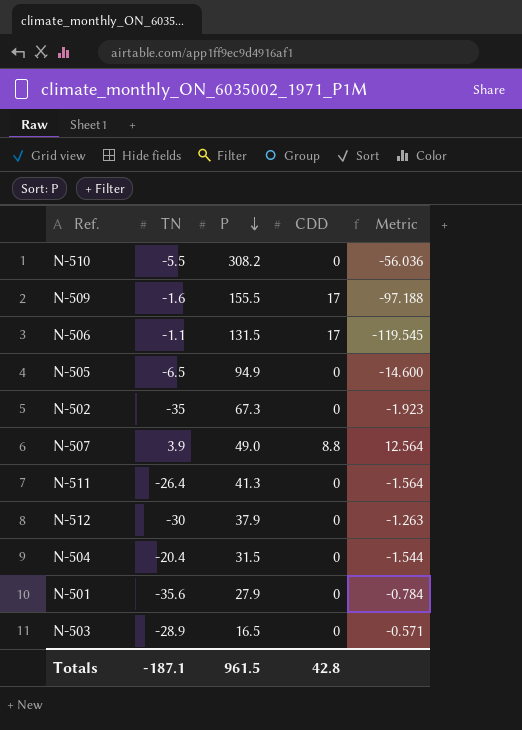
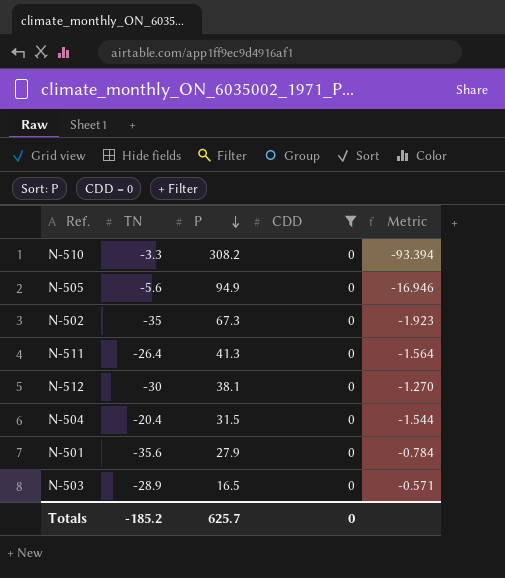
filter: none -> CDD = 0
N-510 | TN: -5.5 -> -3.3
N-510 | Metric: -56.036 -> -93.394
N-505 | TN: -6.5 -> -5.6
N-505 | Metric: -14.600 -> -16.946
N-512 | P: 37.9 -> 38.1
N-512 | Metric: -1.263 -> -1.270
Totals | TN: -187.1 -> -185.2
Totals | P: 961.5 -> 625.7
Totals | CDD: 42.8 -> 0

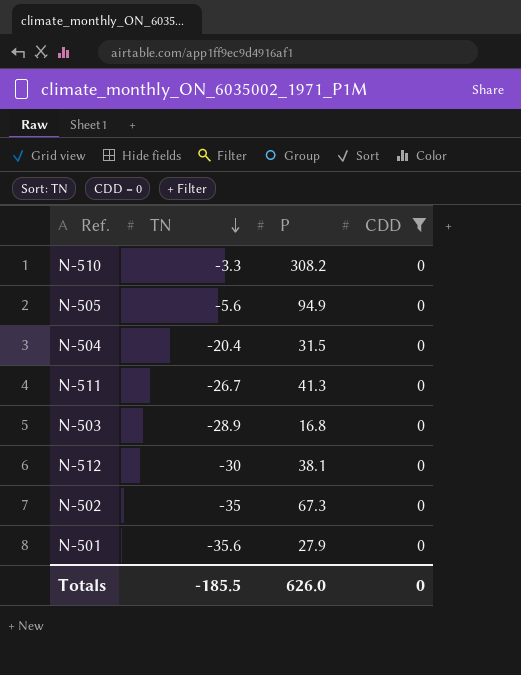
row order: P descending -> TN descending
column Metric | formula: [P] / [TN] -> none
N-511 | TN: -26.4 -> -26.7
N-503 | P: 16.5 -> 16.8
Totals | TN: -185.2 -> -185.5
Totals | P: 625.7 -> 626.0

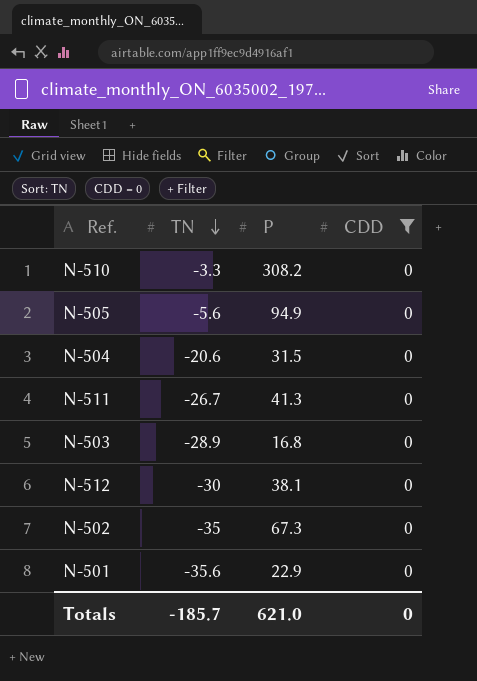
N-504 | TN: -20.4 -> -20.6
N-501 | P: 27.9 -> 22.9
Totals | TN: -185.5 -> -185.7
Totals | P: 626.0 -> 621.0

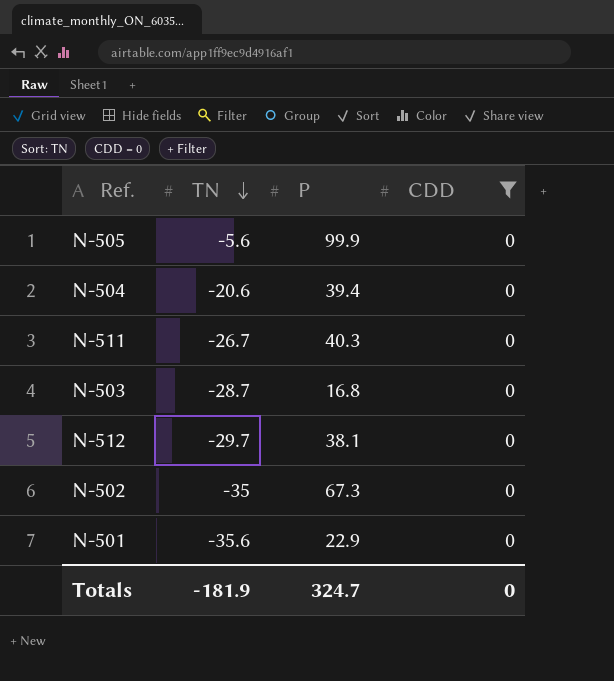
row N-510: -3.3 | 308.2 | 0 -> none
N-505 | P: 94.9 -> 99.9
N-504 | P: 31.5 -> 39.4
N-511 | P: 41.3 -> 40.3
N-503 | TN: -28.9 -> -28.7
N-512 | TN: -30 -> -29.7
Totals | TN: -185.7 -> -181.9
Totals | P: 621.0 -> 324.7

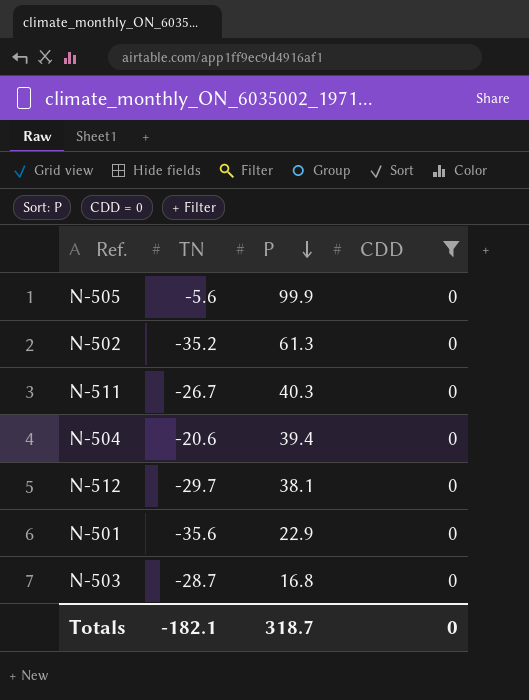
row order: TN descending -> P descending
N-502 | TN: -35 -> -35.2
N-502 | P: 67.3 -> 61.3
Totals | TN: -181.9 -> -182.1
Totals | P: 324.7 -> 318.7

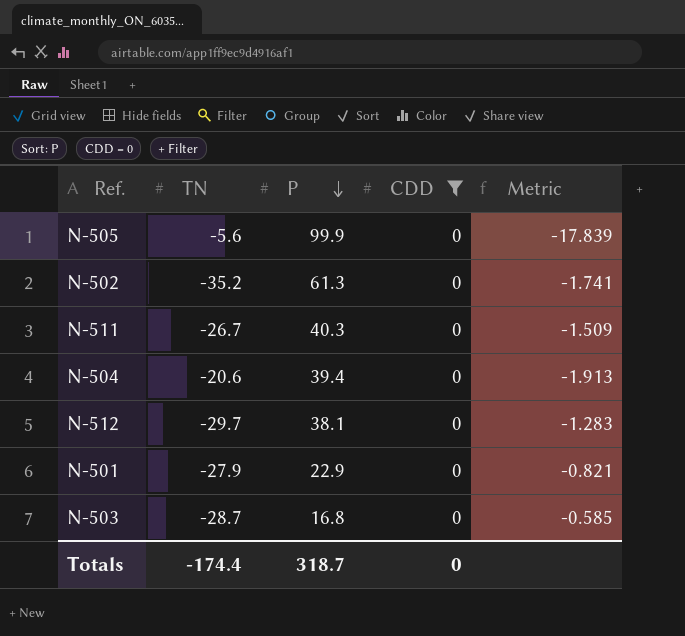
column Metric | formula: none -> [P] / [TN]
N-501 | TN: -35.6 -> -27.9
Totals | TN: -182.1 -> -174.4

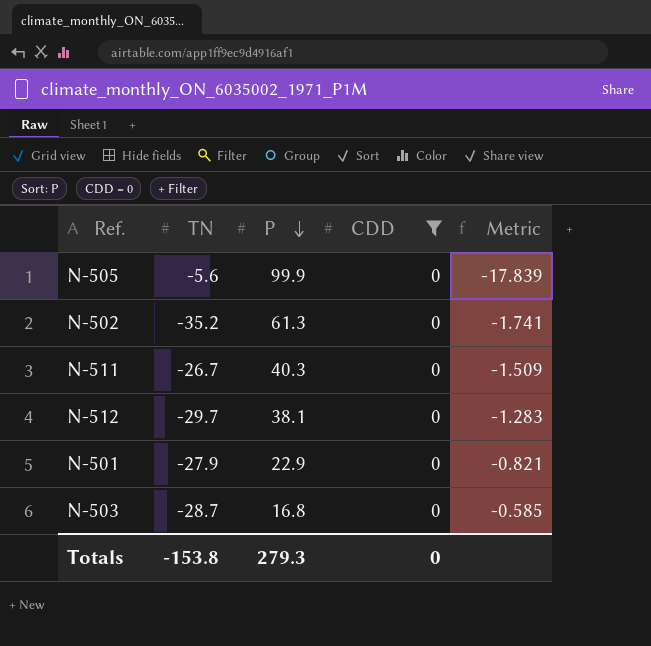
row N-504: -20.6 | 39.4 | 0 | -1.913 -> none
Totals | TN: -174.4 -> -153.8
Totals | P: 318.7 -> 279.3

